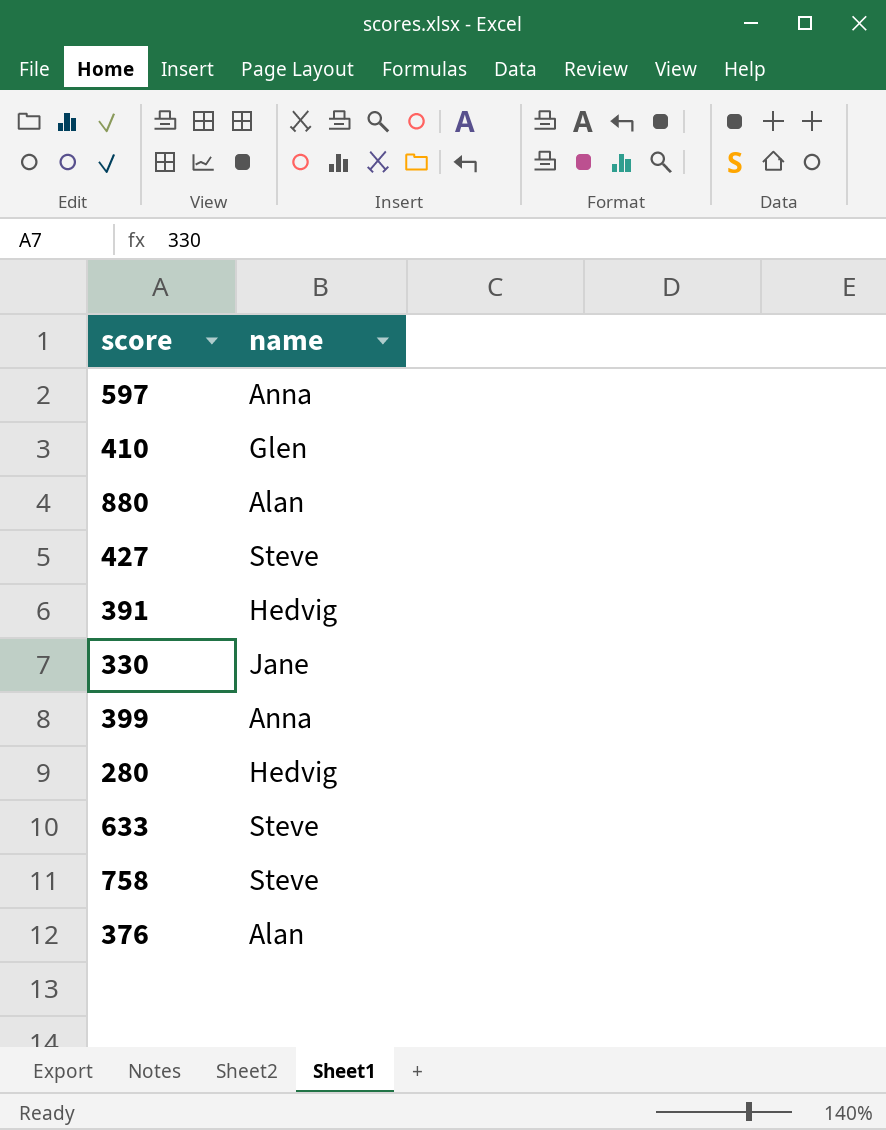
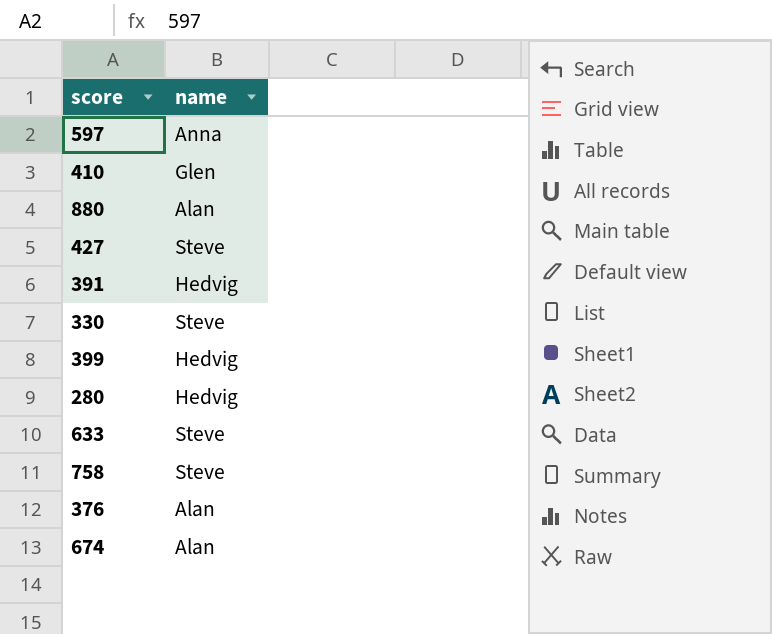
330 | name: Jane -> Steve
399 | name: Anna -> Hedvig
row 674: none -> Alan

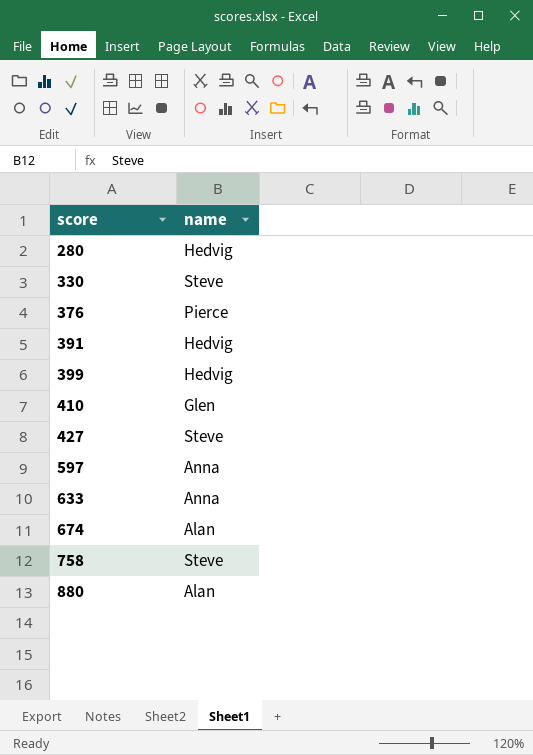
row order: none -> score ascending
376 | name: Alan -> Pierce
633 | name: Steve -> Anna

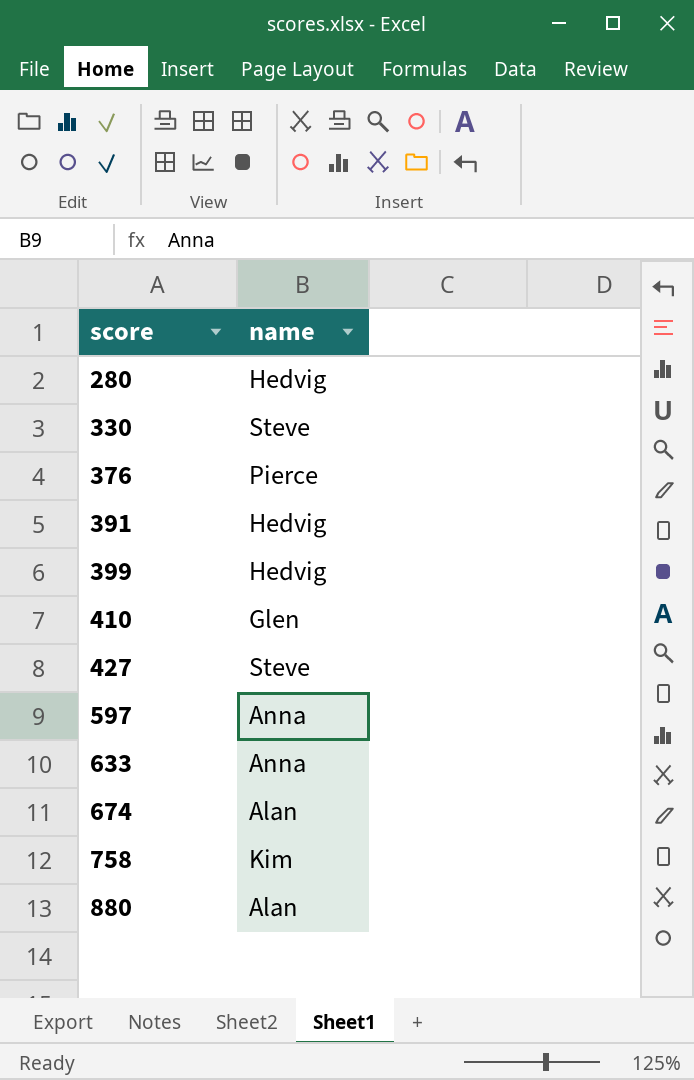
758 | name: Steve -> Kim

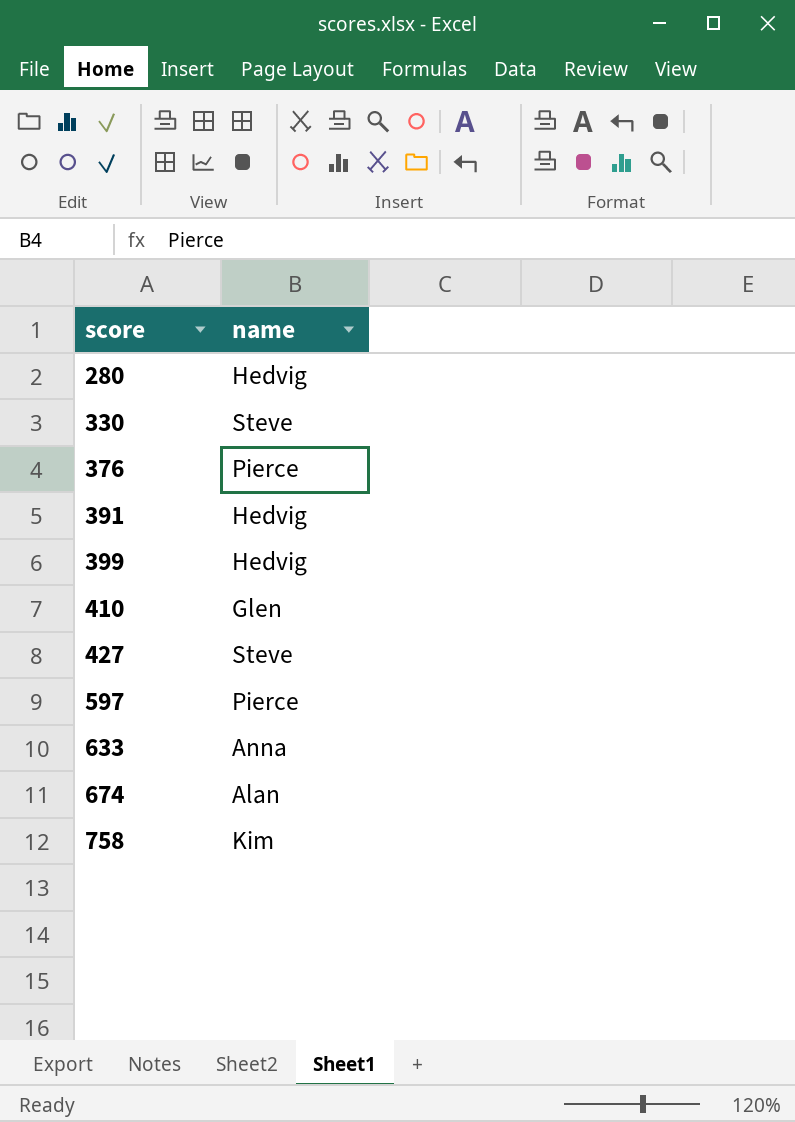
row 880: Alan -> none
597 | name: Anna -> Pierce

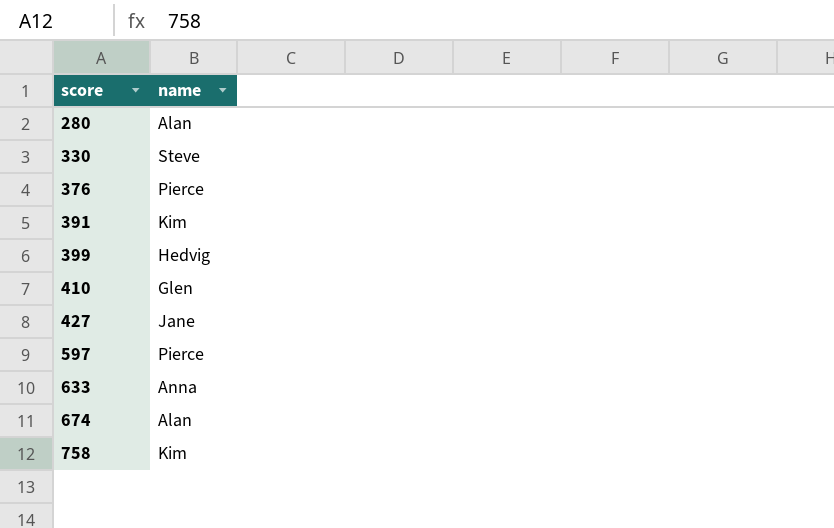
280 | name: Hedvig -> Alan
391 | name: Hedvig -> Kim
427 | name: Steve -> Jane

